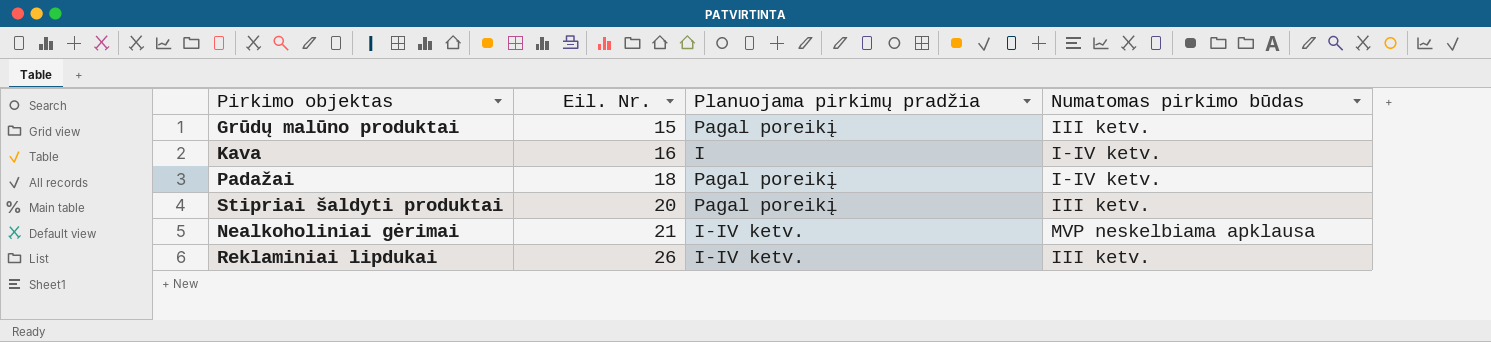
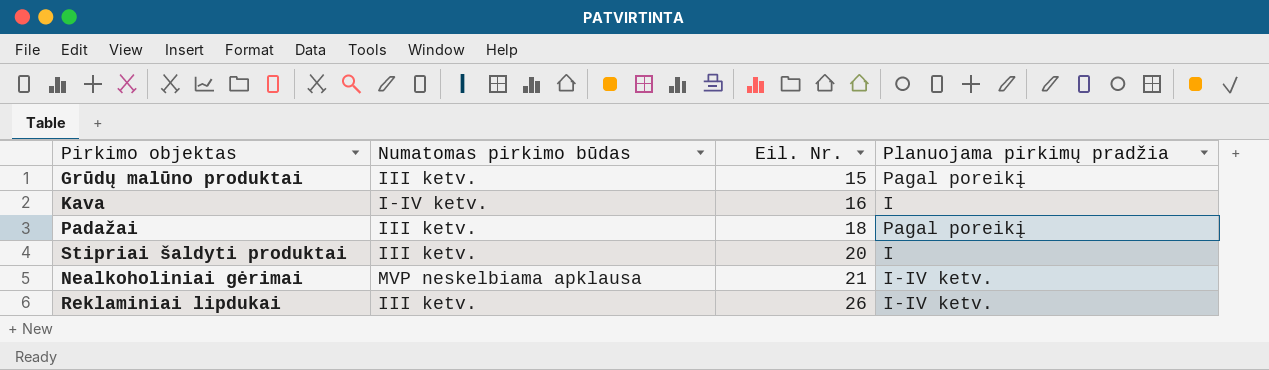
column Numatomas pirkimo būdas | position: 4 -> 2
Padažai | Numatomas pirkimo būdas: I-IV ketv. -> III ketv.
Stipriai šaldyti produktai | Planuojama pirkimų pradžia: Pagal poreikį -> I

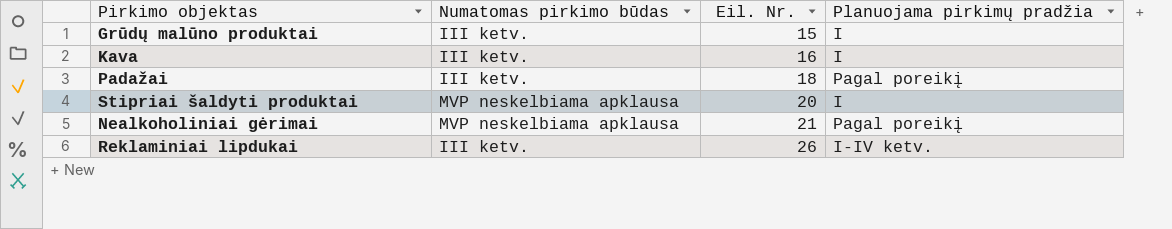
Grūdų malūno produktai | Planuojama pirkimų pradžia: Pagal poreikį -> I
Kava | Numatomas pirkimo būdas: I-IV ketv. -> III ketv.
Stipriai šaldyti produktai | Numatomas pirkimo būdas: III ketv. -> MVP neskelbiama apklausa
Nealkoholiniai gėrimai | Planuojama pirkimų pradžia: I-IV ketv. -> Pagal poreikį

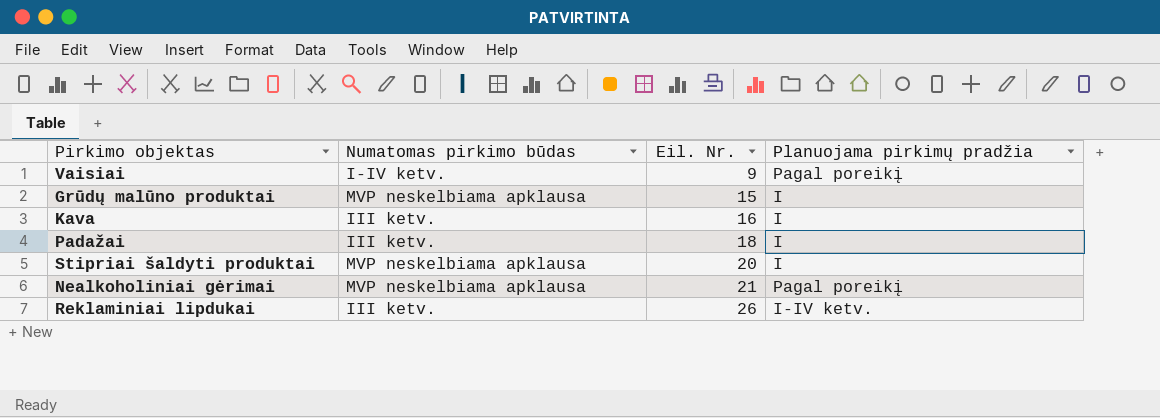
row Vaisiai: none -> I-IV ketv. | 9 | Pagal poreikį
Grūdų malūno produktai | Numatomas pirkimo būdas: III ketv. -> MVP neskelbiama apklausa
Padažai | Planuojama pirkimų pradžia: Pagal poreikį -> I

